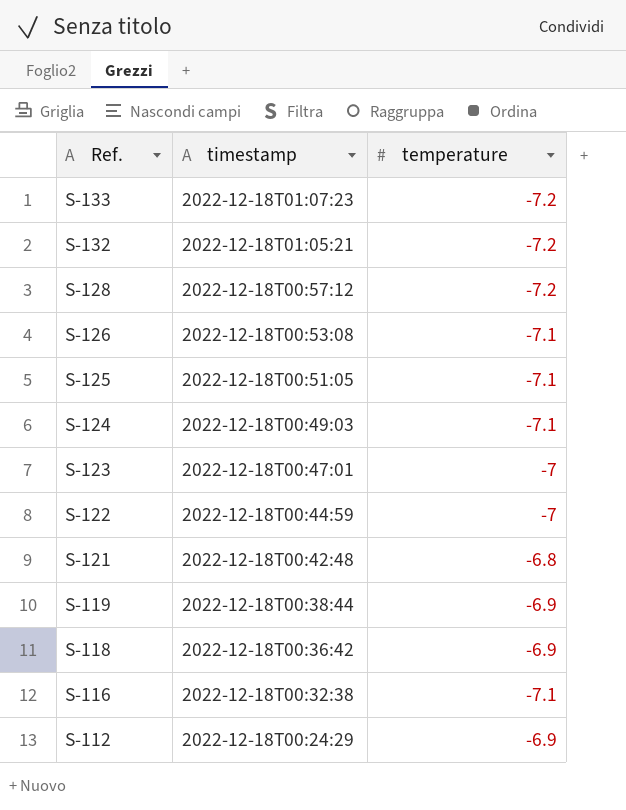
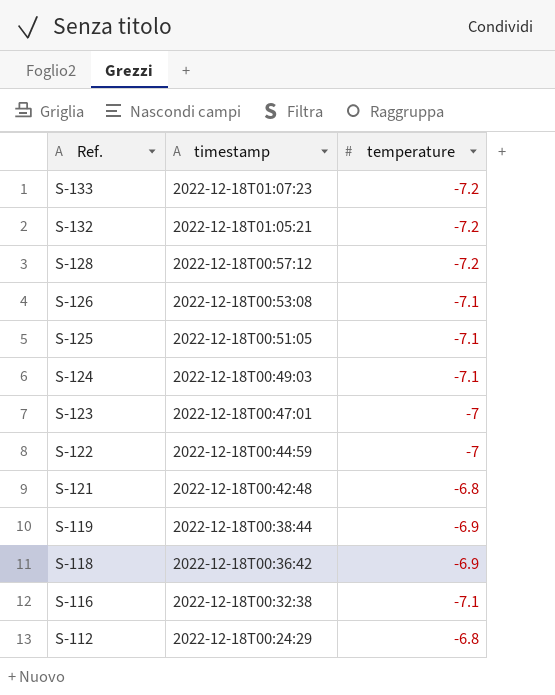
S-112 | temperature: -6.9 -> -6.8

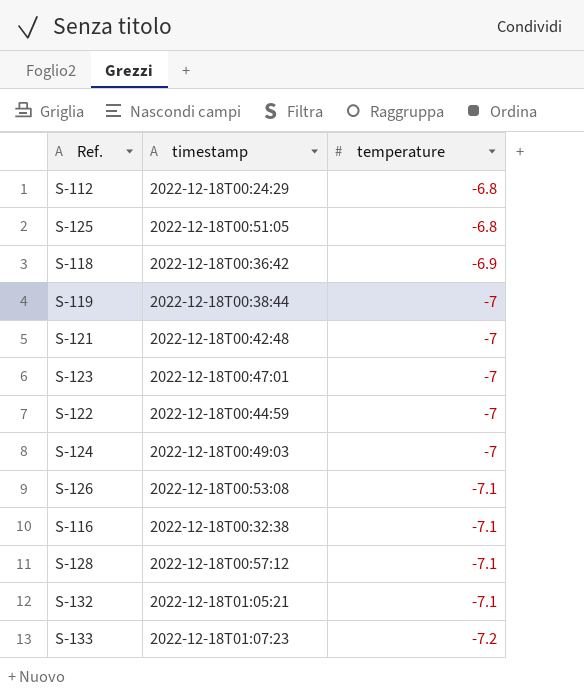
row order: Ref. descending -> temperature descending
S-125 | temperature: -7.1 -> -6.8
S-119 | temperature: -6.9 -> -7
S-121 | temperature: -6.8 -> -7
S-124 | temperature: -7.1 -> -7
S-128 | temperature: -7.2 -> -7.1
S-132 | temperature: -7.2 -> -7.1

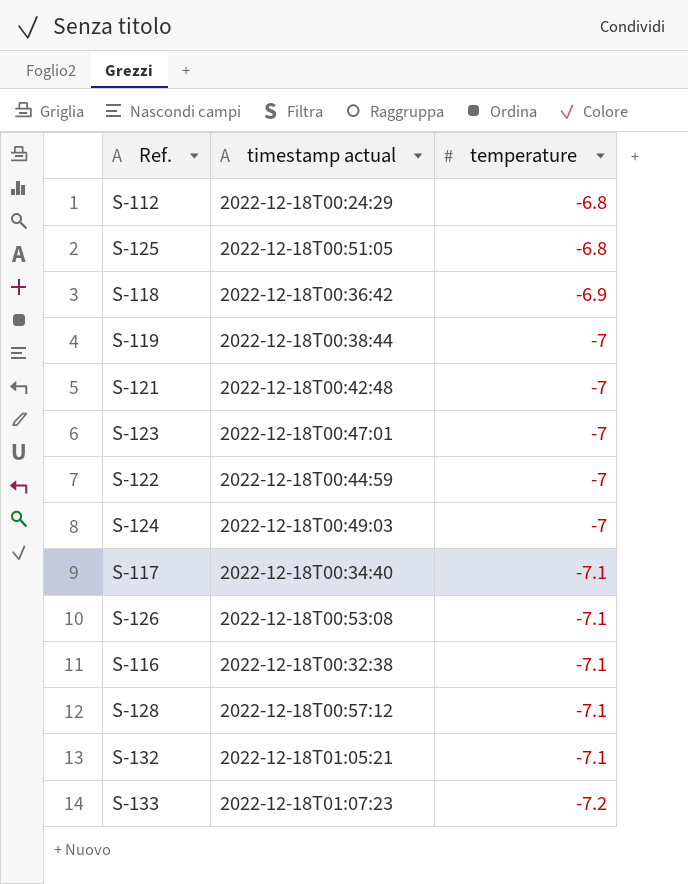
column name: timestamp -> timestamp actual
row S-117: none -> 2022-12-18T00:34:40 | -7.1

